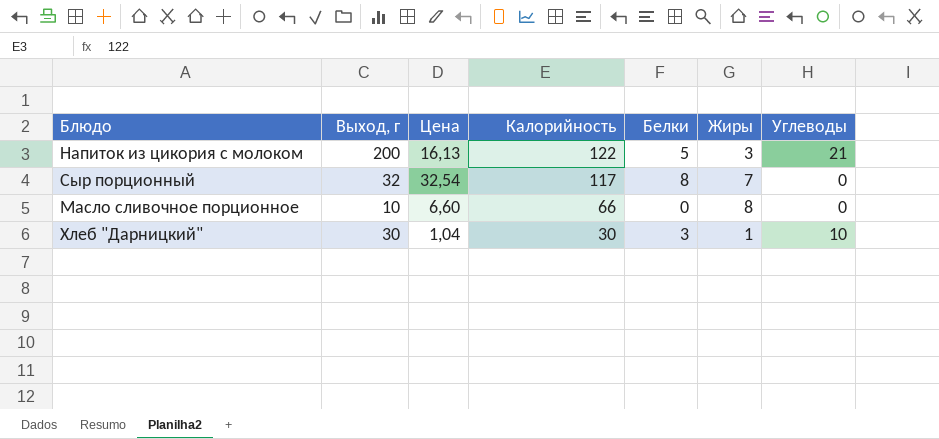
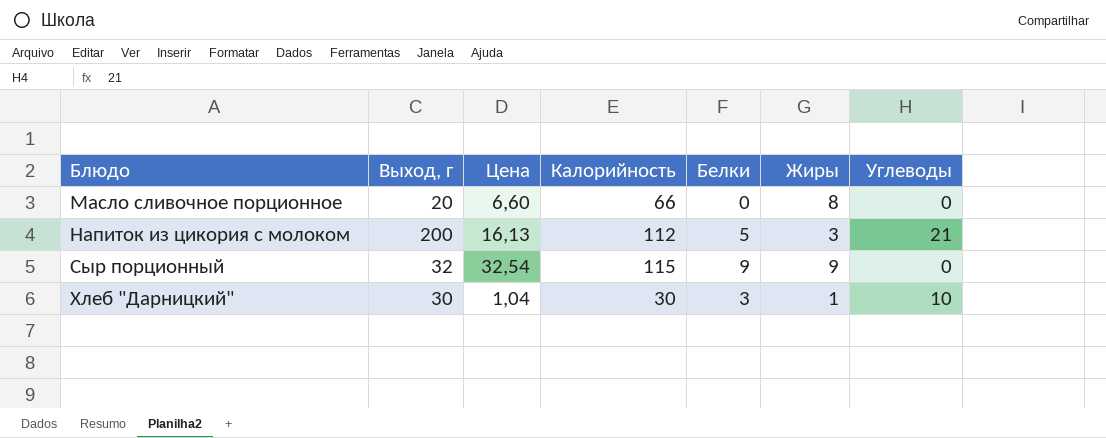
row order: Калорийность descending -> Блюдо ascending
Масло сливочное порционное | Выход, г: 10 -> 20
Напиток из цикория с молоком | Калорийность: 122 -> 112
Сыр порционный | Калорийность: 117 -> 115
Сыр порционный | Белки: 8 -> 9
Сыр порционный | Жиры: 7 -> 9

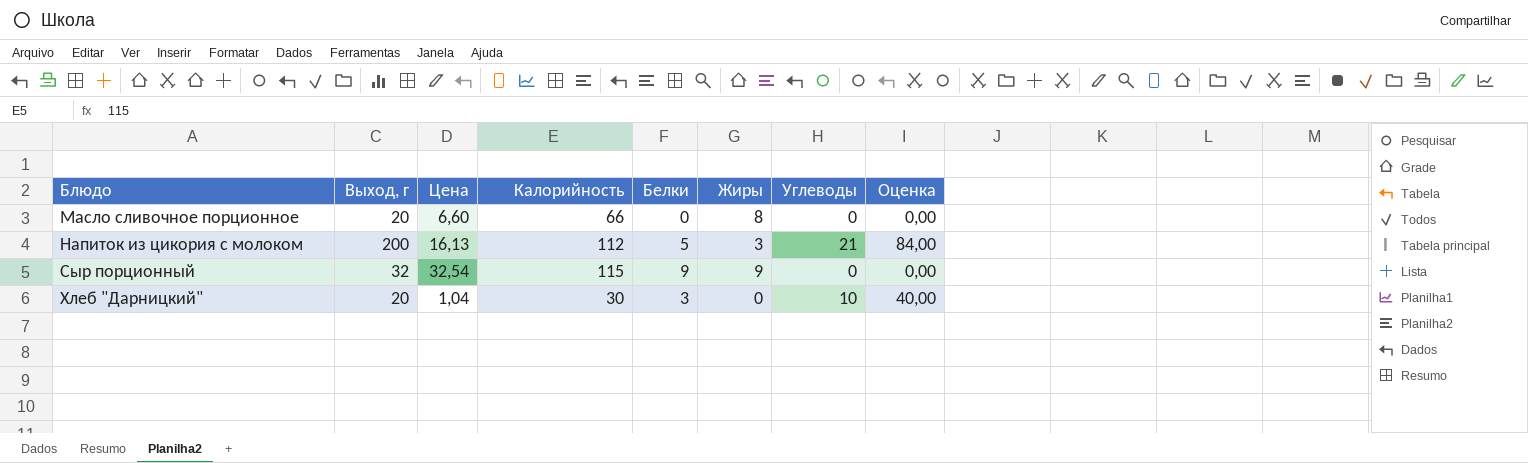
column Оценка | formula: none -> [Углеводы] * 4
Хлеб "Дарницкий" | Выход, г: 30 -> 20
Хлеб "Дарницкий" | Жиры: 1 -> 0

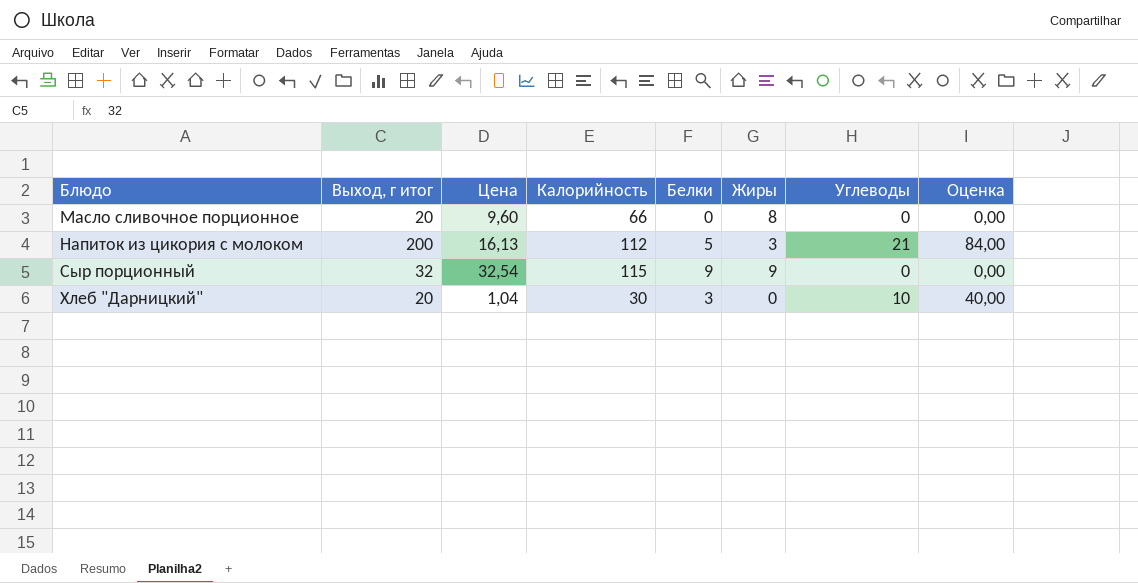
column name: Выход, г -> Выход, г итог
Масло сливочное порционное | Цена: 6,60 -> 9,60

